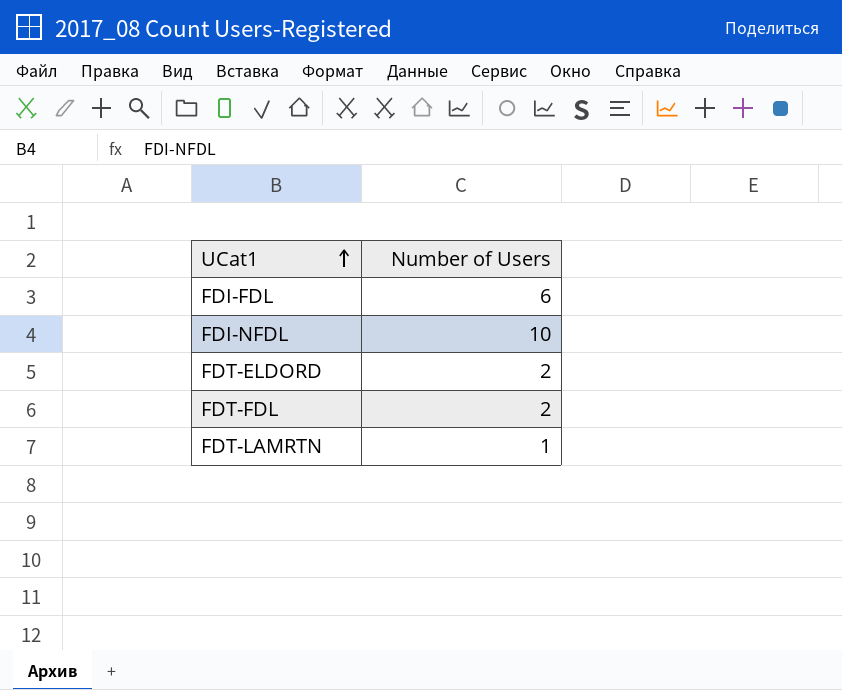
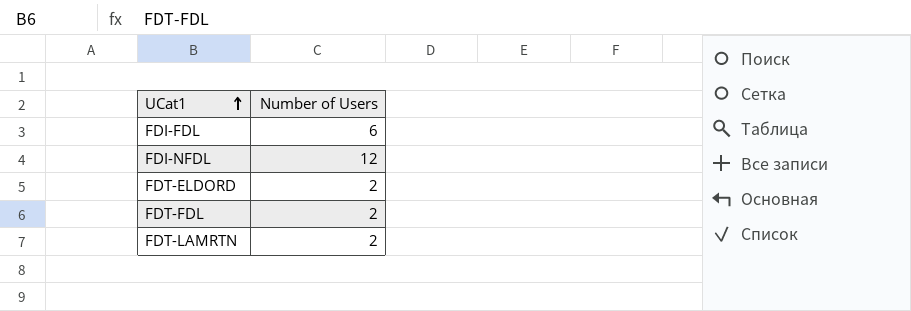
FDI-NFDL | Number of Users: 10 -> 12
FDT-LAMRTN | Number of Users: 1 -> 2

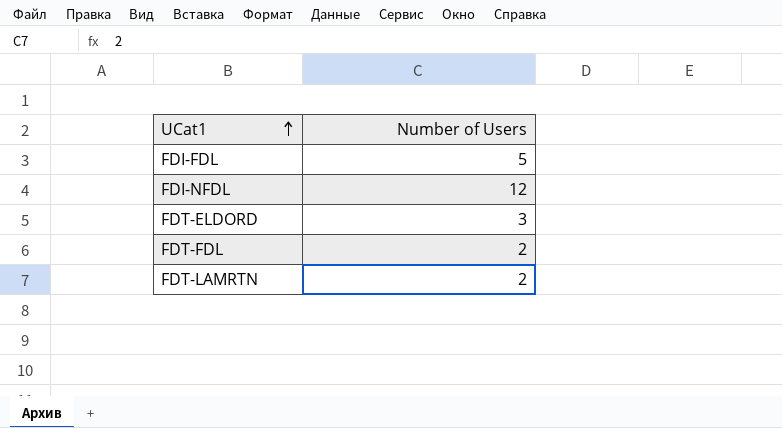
FDI-FDL | Number of Users: 6 -> 5
FDT-ELDORD | Number of Users: 2 -> 3

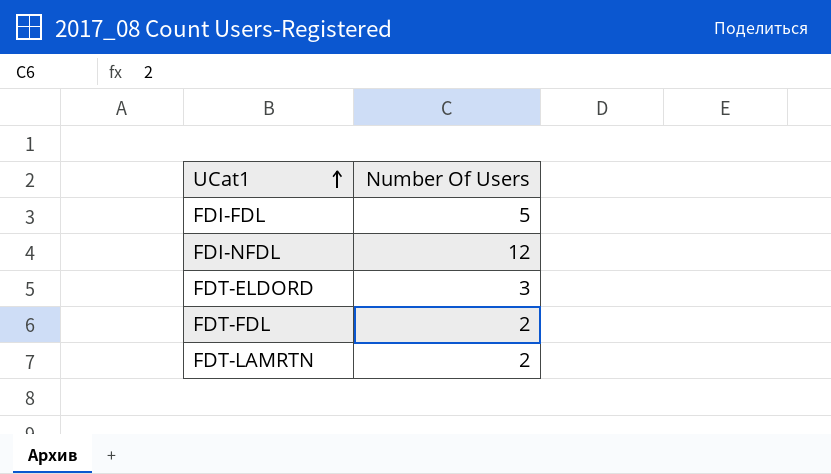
column name: Number of Users -> Number Of Users

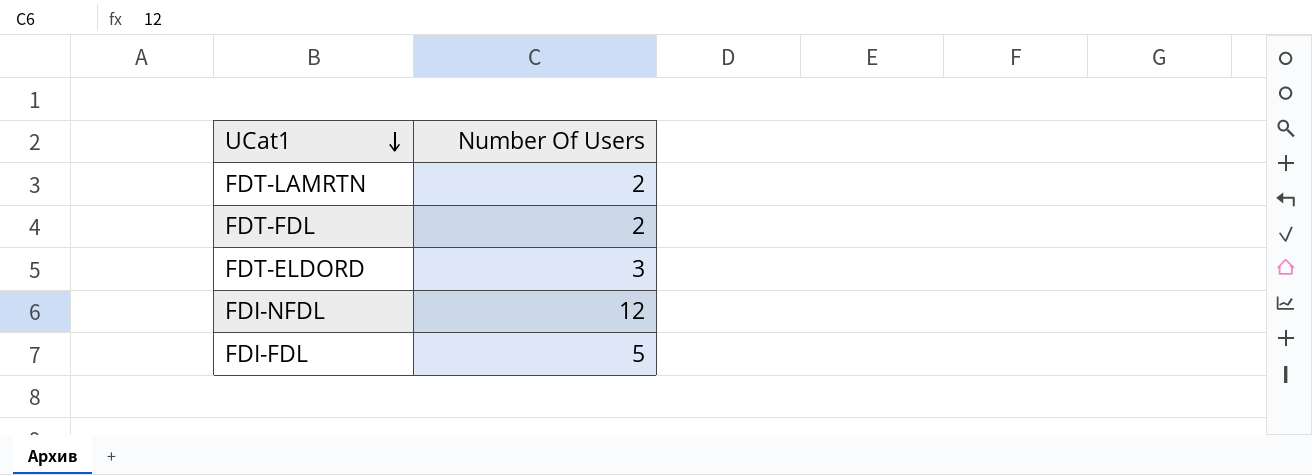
row order: UCat1 ascending -> UCat1 descending

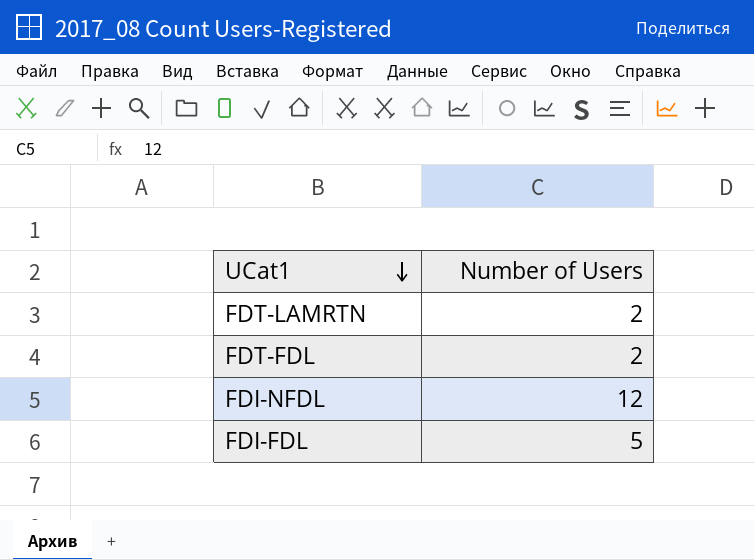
column name: Number Of Users -> Number of Users
row FDT-ELDORD: 3 -> none

